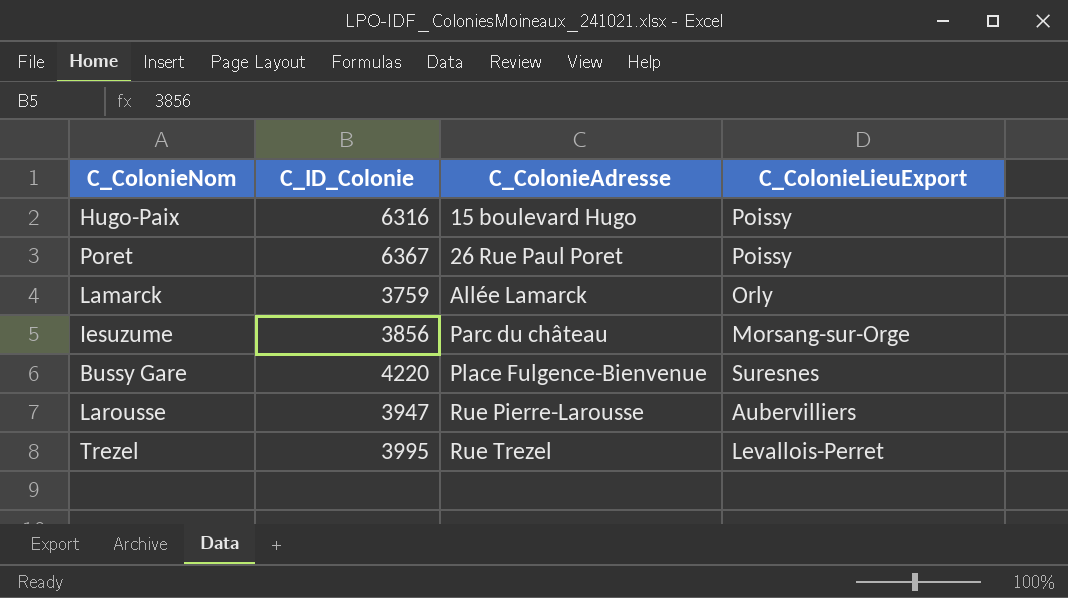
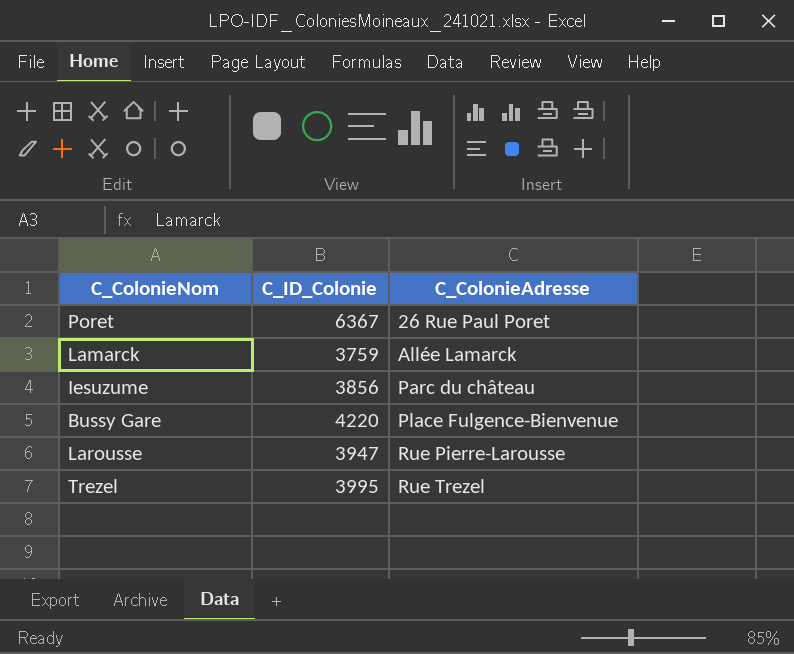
column C_ColonieLieuExport | position: 4 -> none
row Hugo-Paix: 6316 | 15 boulevard Hugo | Poissy -> none

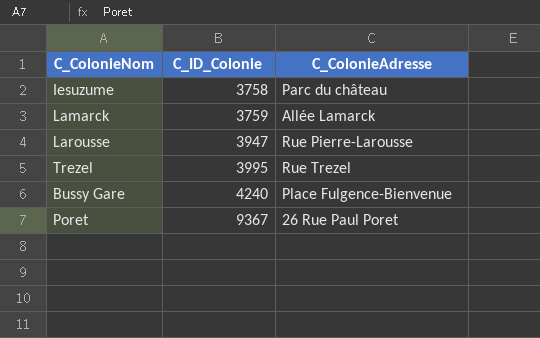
row order: C_ColonieAdresse ascending -> C_ID_Colonie ascending
Iesuzume | C_ID_Colonie: 3856 -> 3758
Bussy Gare | C_ID_Colonie: 4220 -> 4240
Poret | C_ID_Colonie: 6367 -> 9367

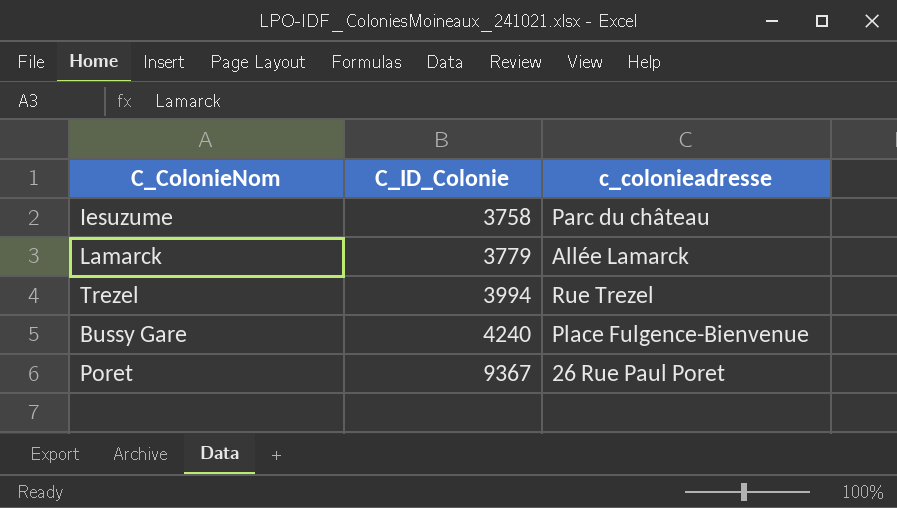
column name: C_ColonieAdresse -> c_colonieadresse
row Larousse: 3947 | Rue Pierre-Larousse -> none
Lamarck | C_ID_Colonie: 3759 -> 3779
Trezel | C_ID_Colonie: 3995 -> 3994

